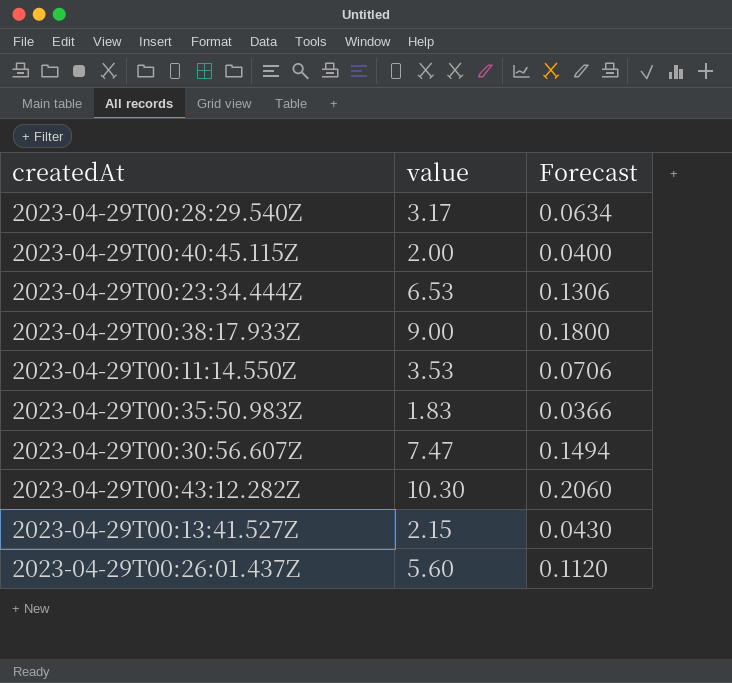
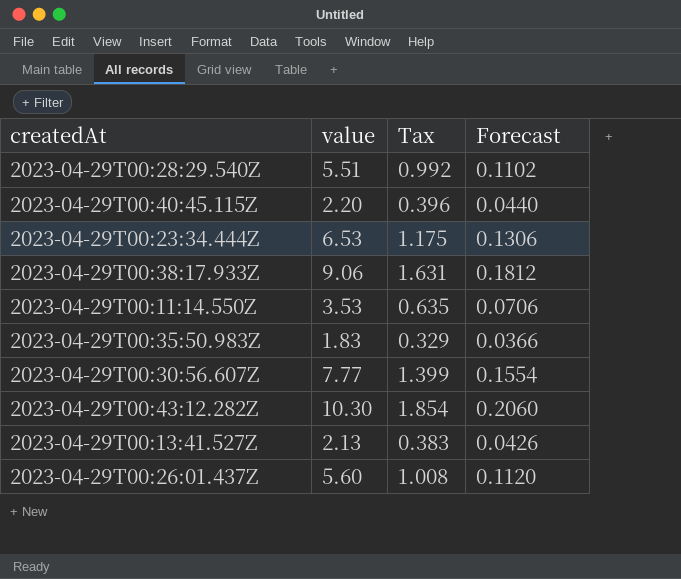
column Tax | formula: none -> [value] * 0.18
2023-04-29T00:28:29.540Z | value: 3.17 -> 5.51
2023-04-29T00:28:29.540Z | Forecast: 0.0634 -> 0.1102
2023-04-29T00:40:45.115Z | value: 2.00 -> 2.20
2023-04-29T00:40:45.115Z | Forecast: 0.0400 -> 0.0440
2023-04-29T00:38:17.933Z | value: 9.00 -> 9.06
2023-04-29T00:38:17.933Z | Forecast: 0.1800 -> 0.1812
2023-04-29T00:30:56.607Z | value: 7.47 -> 7.77
2023-04-29T00:30:56.607Z | Forecast: 0.1494 -> 0.1554
2023-04-29T00:13:41.527Z | value: 2.15 -> 2.13
2023-04-29T00:13:41.527Z | Forecast: 0.0430 -> 0.0426

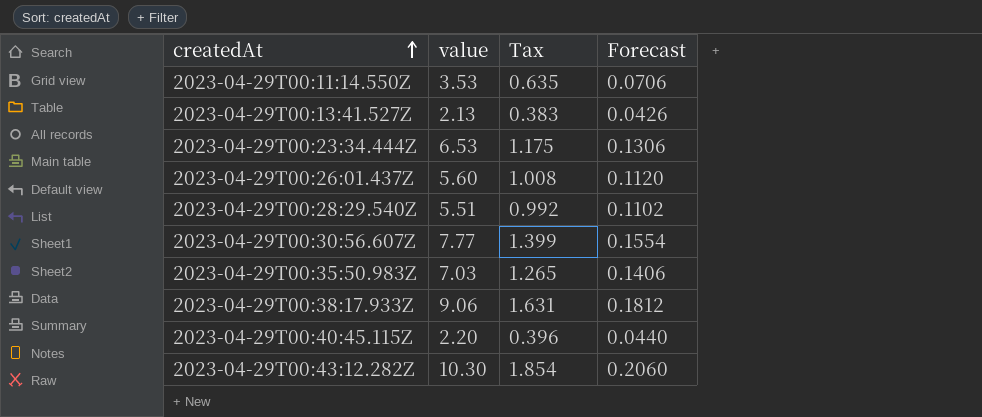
row order: none -> createdAt ascending
2023-04-29T00:35:50.983Z | value: 1.83 -> 7.03
2023-04-29T00:35:50.983Z | Tax: 0.329 -> 1.265
2023-04-29T00:35:50.983Z | Forecast: 0.0366 -> 0.1406

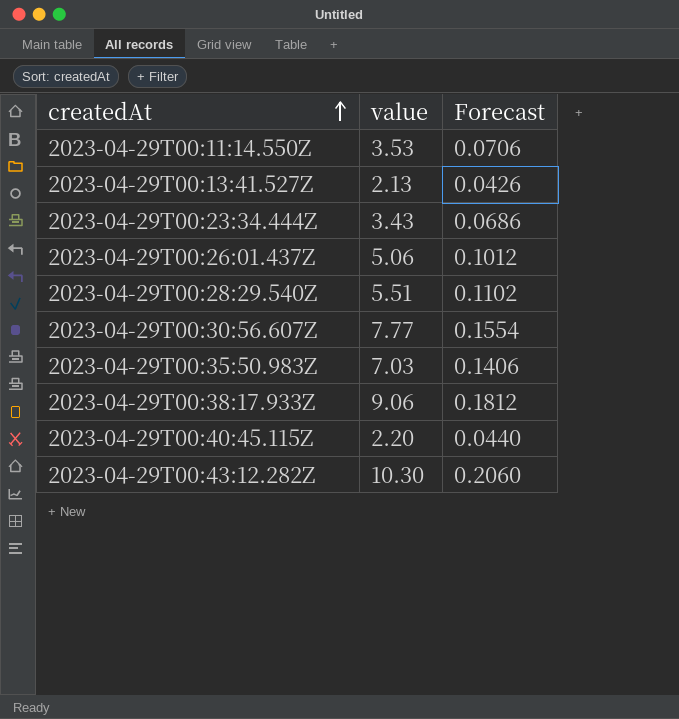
column Tax | formula: [value] * 0.18 -> none
2023-04-29T00:23:34.444Z | value: 6.53 -> 3.43
2023-04-29T00:23:34.444Z | Forecast: 0.1306 -> 0.0686
2023-04-29T00:26:01.437Z | value: 5.60 -> 5.06
2023-04-29T00:26:01.437Z | Forecast: 0.1120 -> 0.1012

